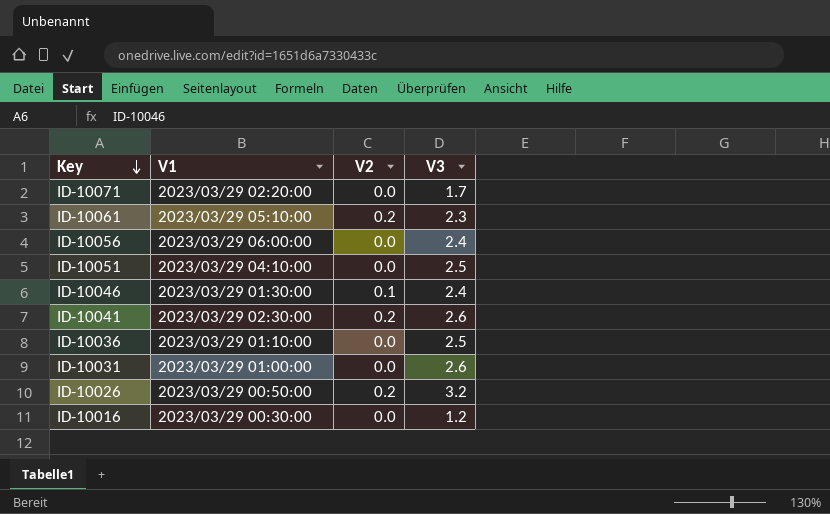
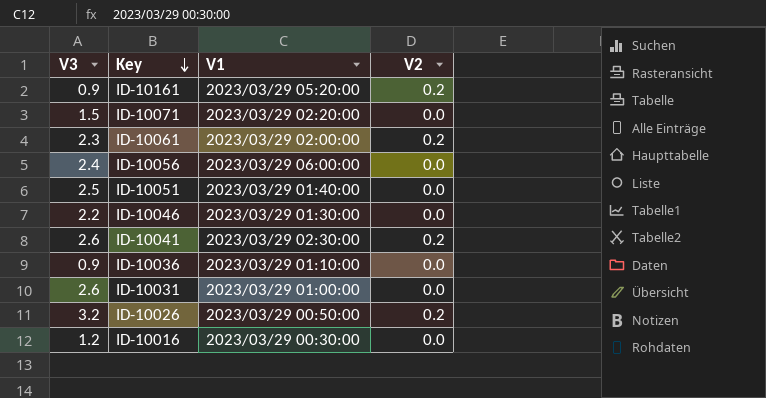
column V3 | position: 4 -> 1
row ID-10161: none -> 0.9 | 2023/03/29 05:20:00 | 0.2
ID-10071 | V3: 1.7 -> 1.5
ID-10061 | V1: 2023/03/29 05:10:00 -> 2023/03/29 02:00:00
ID-10051 | V1: 2023/03/29 04:10:00 -> 2023/03/29 01:40:00
ID-10046 | V3: 2.4 -> 2.2
ID-10046 | V2: 0.1 -> 0.0
ID-10036 | V3: 2.5 -> 0.9

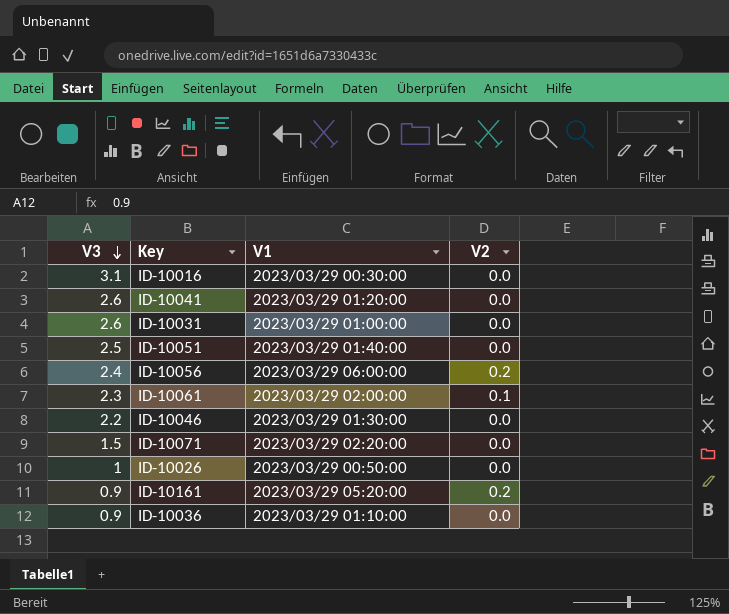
row order: Key descending -> V3 descending
ID-10016 | V3: 1.2 -> 3.1
ID-10041 | V1: 2023/03/29 02:30:00 -> 2023/03/29 01:20:00
ID-10041 | V2: 0.2 -> 0.0
ID-10056 | V2: 0.0 -> 0.2
ID-10061 | V2: 0.2 -> 0.1
ID-10026 | V3: 3.2 -> 1
ID-10026 | V2: 0.2 -> 0.0

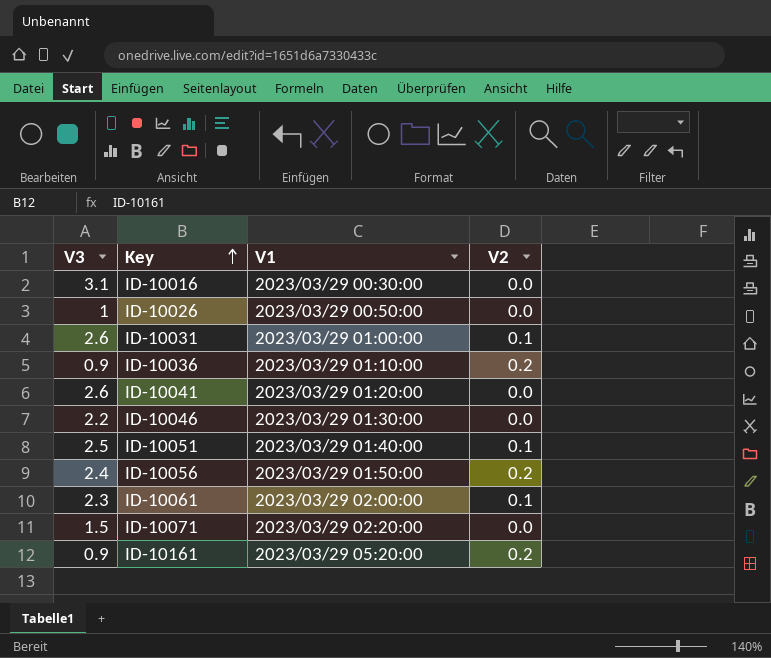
row order: V3 descending -> Key ascending
ID-10031 | V2: 0.0 -> 0.1
ID-10036 | V2: 0.0 -> 0.2
ID-10051 | V2: 0.0 -> 0.1
ID-10056 | V1: 2023/03/29 06:00:00 -> 2023/03/29 01:50:00

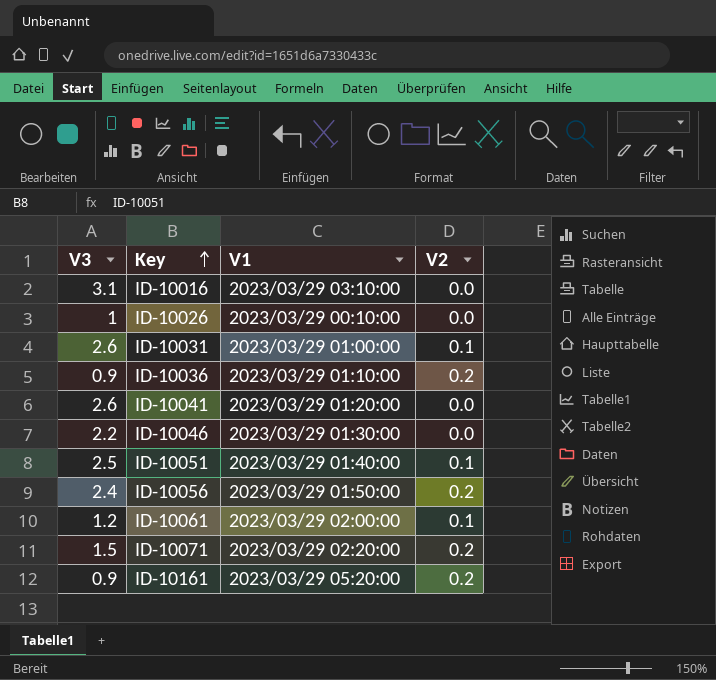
ID-10016 | V1: 2023/03/29 00:30:00 -> 2023/03/29 03:10:00
ID-10026 | V1: 2023/03/29 00:50:00 -> 2023/03/29 00:10:00
ID-10061 | V3: 2.3 -> 1.2
ID-10071 | V2: 0.0 -> 0.2

